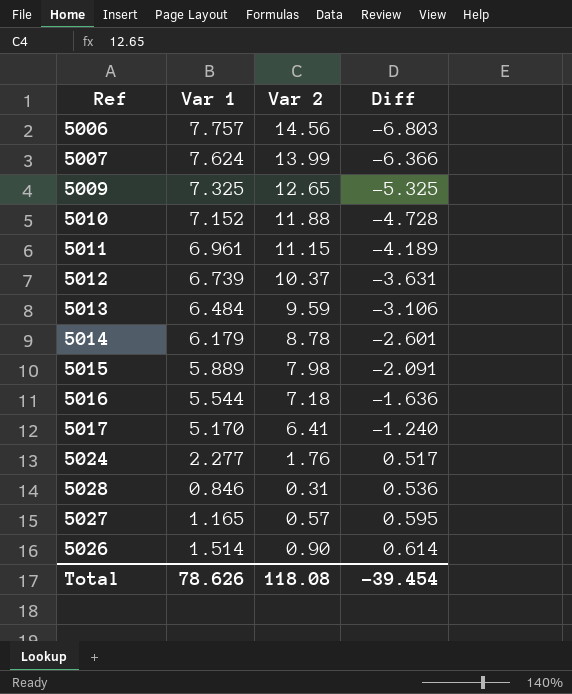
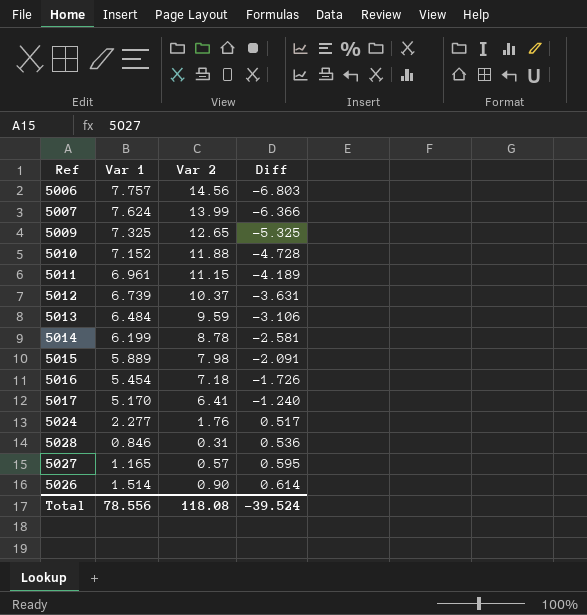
5014 | Var 1: 6.179 -> 6.199
5014 | Diff: -2.601 -> -2.581
5016 | Var 1: 5.544 -> 5.454
5016 | Diff: -1.636 -> -1.726
Total | Var 1: 78.626 -> 78.556
Total | Diff: -39.454 -> -39.524

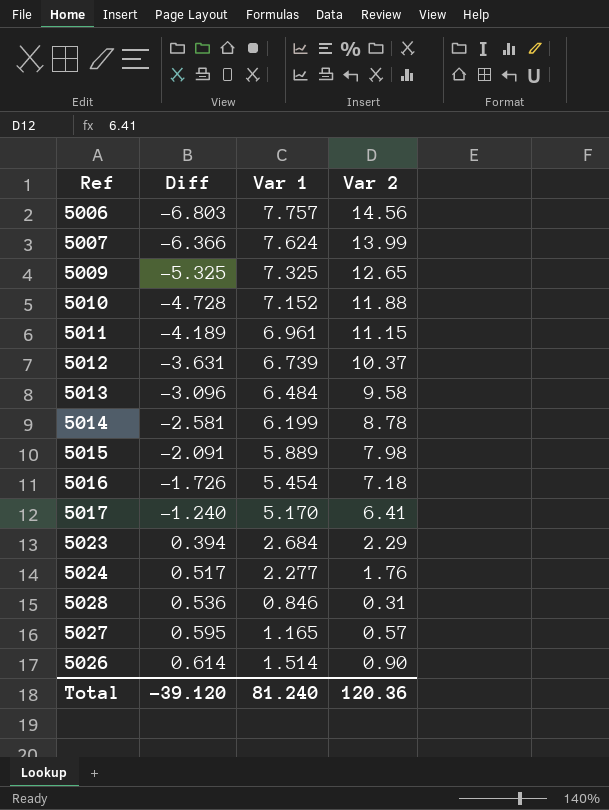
column Diff | position: 4 -> 2
5013 | Diff: -3.106 -> -3.096
5013 | Var 2: 9.59 -> 9.58
row 5023: none -> 0.394 | 2.684 | 2.29
Total | Diff: -39.524 -> -39.120
Total | Var 1: 78.556 -> 81.240
Total | Var 2: 118.08 -> 120.36

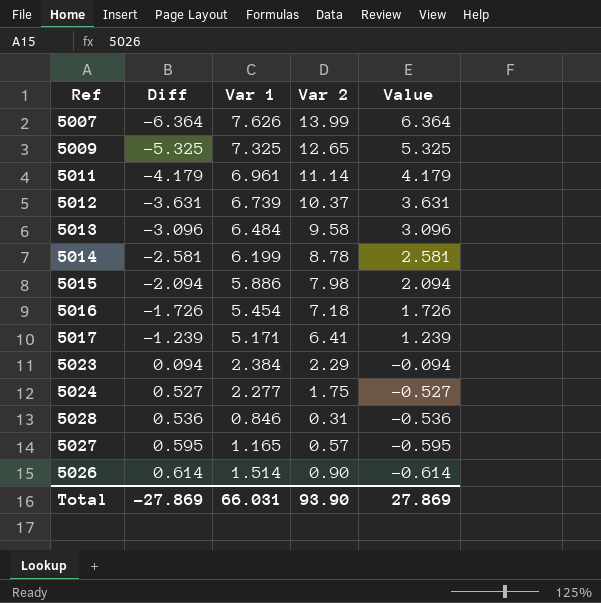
column Value | formula: none -> [Var 2] - [Var 1]
row 5006: -6.803 | 7.757 | 14.56 -> none
row 5010: -4.728 | 7.152 | 11.88 -> none
5007 | Diff: -6.366 -> -6.364
5007 | Var 1: 7.624 -> 7.626
5011 | Diff: -4.189 -> -4.179
5011 | Var 2: 11.15 -> 11.14
5015 | Diff: -2.091 -> -2.094
5015 | Var 1: 5.889 -> 5.886
5017 | Diff: -1.240 -> -1.239
5017 | Var 1: 5.170 -> 5.171
5023 | Diff: 0.394 -> 0.094
5023 | Var 1: 2.684 -> 2.384
5024 | Diff: 0.517 -> 0.527
5024 | Var 2: 1.76 -> 1.75
Total | Diff: -39.120 -> -27.869
Total | Var 1: 81.240 -> 66.031
Total | Var 2: 120.36 -> 93.90

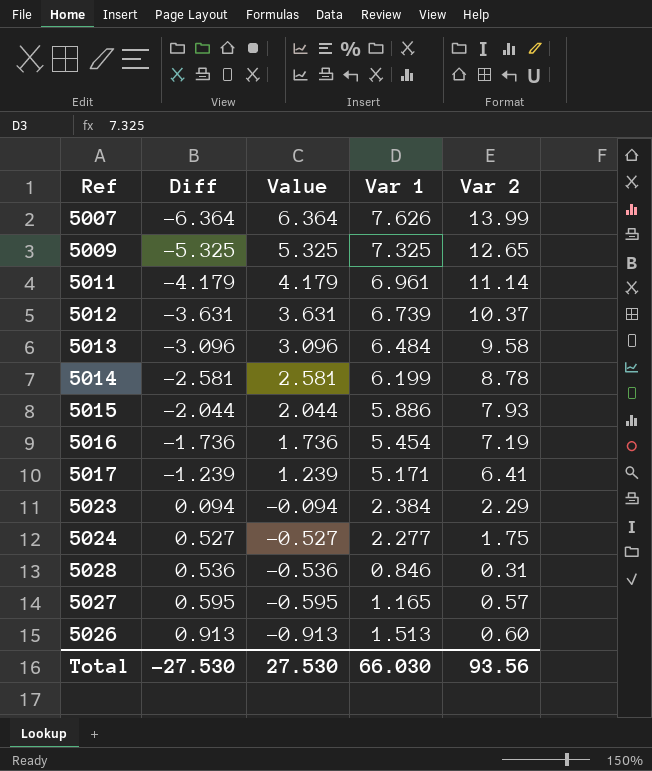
column Value | position: 5 -> 3
5015 | Diff: -2.094 -> -2.044
5015 | Value: 2.094 -> 2.044
5015 | Var 2: 7.98 -> 7.93
5016 | Diff: -1.726 -> -1.736
5016 | Value: 1.726 -> 1.736
5016 | Var 2: 7.18 -> 7.19
5026 | Diff: 0.614 -> 0.913
5026 | Value: -0.614 -> -0.913
5026 | Var 1: 1.514 -> 1.513
5026 | Var 2: 0.90 -> 0.60
Total | Diff: -27.869 -> -27.530
Total | Value: 27.869 -> 27.530
Total | Var 1: 66.031 -> 66.030
Total | Var 2: 93.90 -> 93.56

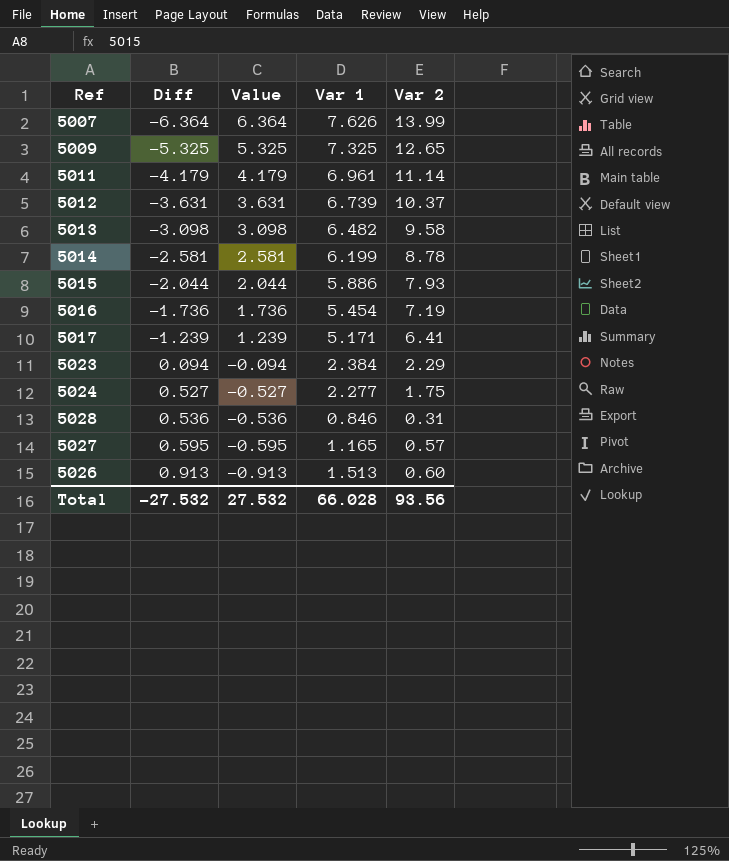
5013 | Diff: -3.096 -> -3.098
5013 | Value: 3.096 -> 3.098
5013 | Var 1: 6.484 -> 6.482
Total | Diff: -27.530 -> -27.532
Total | Value: 27.530 -> 27.532
Total | Var 1: 66.030 -> 66.028

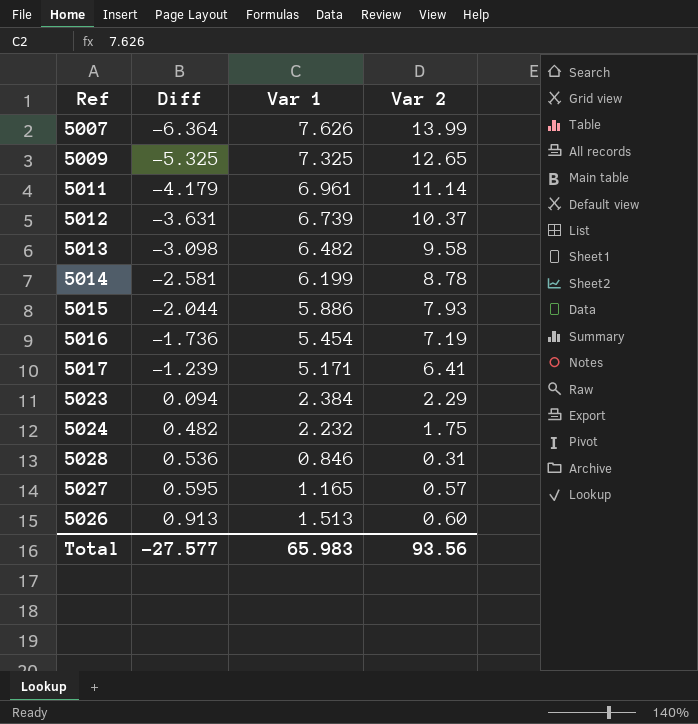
column Value | formula: [Var 2] - [Var 1] -> none
5024 | Diff: 0.527 -> 0.482
5024 | Var 1: 2.277 -> 2.232
Total | Diff: -27.532 -> -27.577
Total | Var 1: 66.028 -> 65.983

